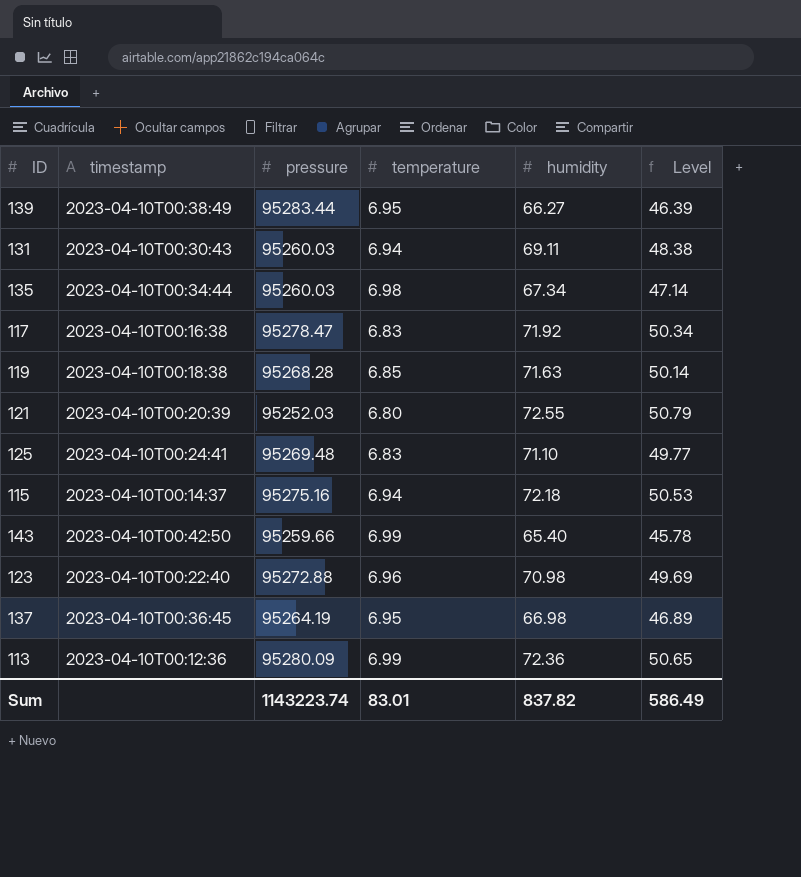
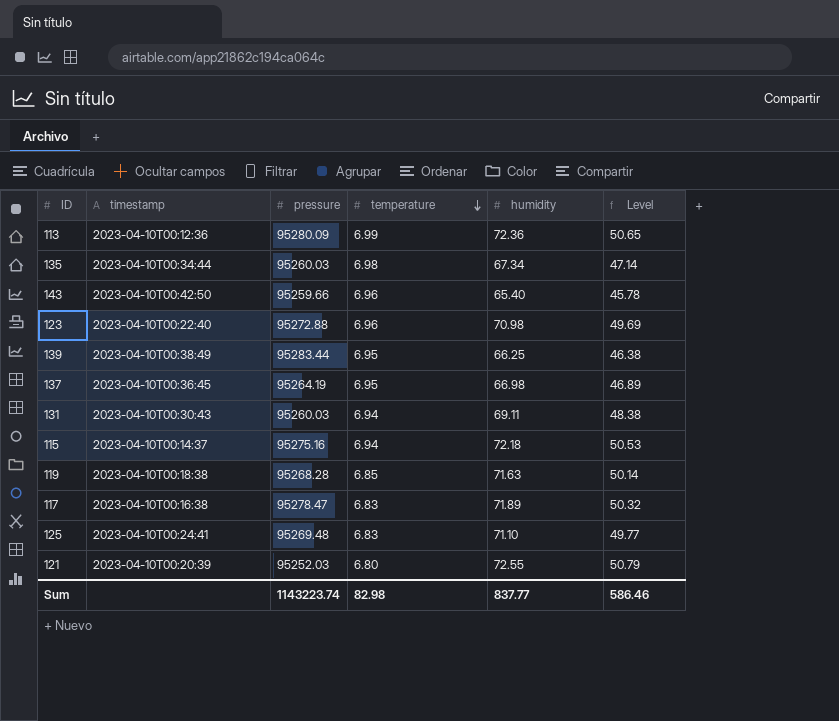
row order: none -> temperature descending
143 | temperature: 6.99 -> 6.96
139 | humidity: 66.27 -> 66.25
139 | Level: 46.39 -> 46.38
117 | humidity: 71.92 -> 71.89
117 | Level: 50.34 -> 50.32
Sum | temperature: 83.01 -> 82.98
Sum | humidity: 837.82 -> 837.77
Sum | Level: 586.49 -> 586.46

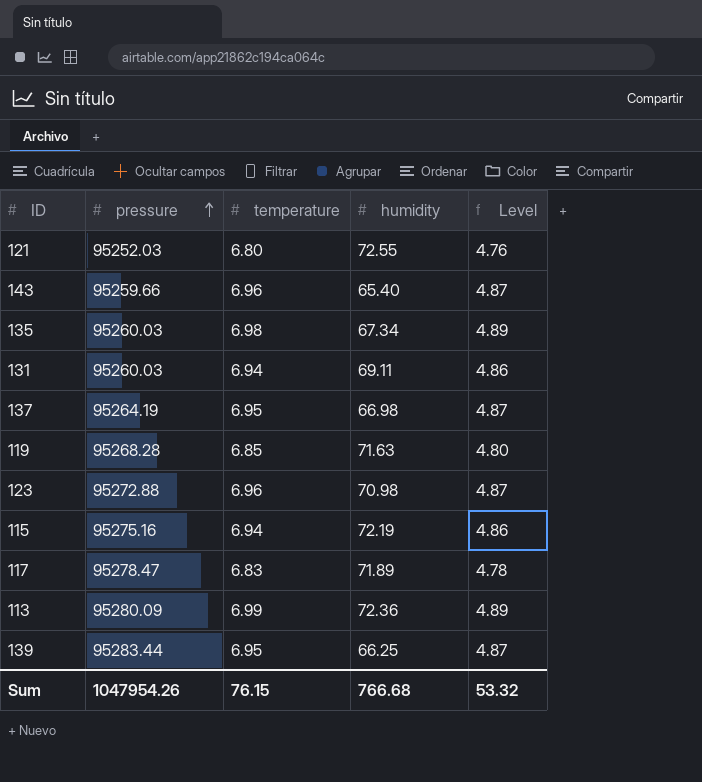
row order: temperature descending -> pressure ascending
column timestamp | position: 2 -> none
column Level | formula: [humidity] * 0.7 -> [temperature] * 0.7
row 125: 2023-04-10T00:24:41 | 95269.48 | 6.83 | 71.10 | 49.77 -> none
115 | humidity: 72.18 -> 72.19
Sum | pressure: 1143223.74 -> 1047954.26
Sum | temperature: 82.98 -> 76.15
Sum | humidity: 837.77 -> 766.68
Sum | Level: 586.46 -> 53.32

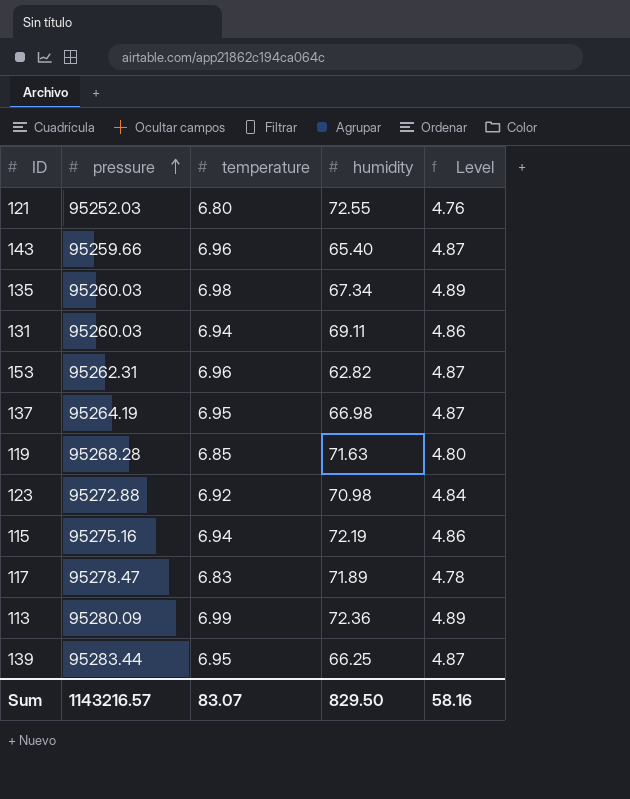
row 153: none -> 95262.31 | 6.96 | 62.82 | 4.87
123 | temperature: 6.96 -> 6.92
123 | Level: 4.87 -> 4.84
Sum | pressure: 1047954.26 -> 1143216.57
Sum | temperature: 76.15 -> 83.07
Sum | humidity: 766.68 -> 829.50
Sum | Level: 53.32 -> 58.16

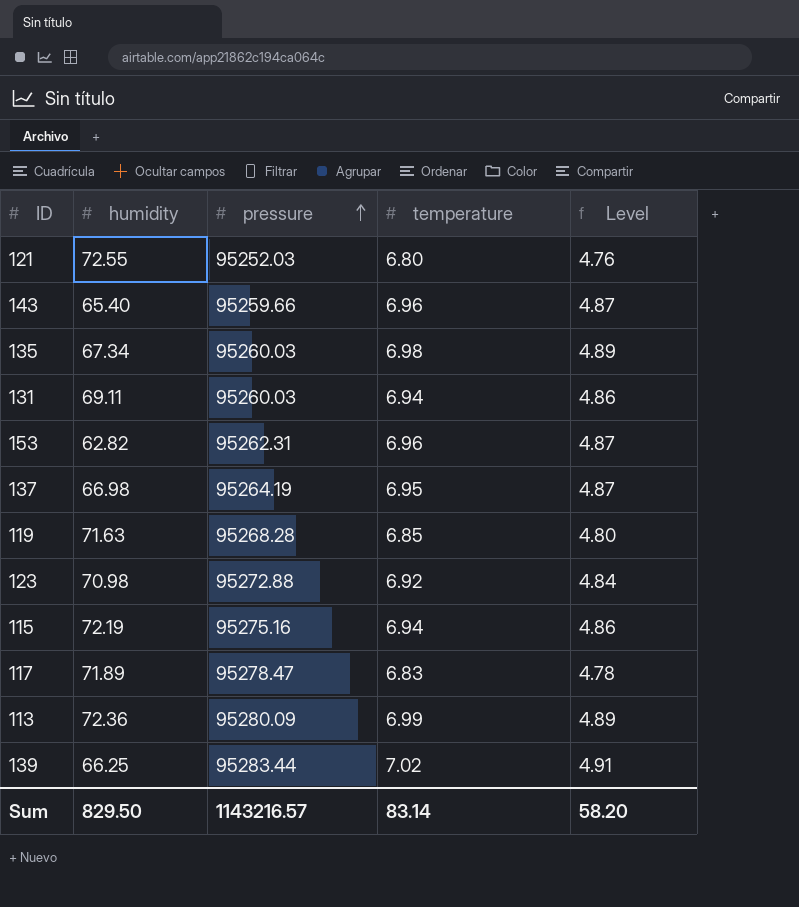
column humidity | position: 4 -> 2
139 | temperature: 6.95 -> 7.02
139 | Level: 4.87 -> 4.91
Sum | temperature: 83.07 -> 83.14
Sum | Level: 58.16 -> 58.20

